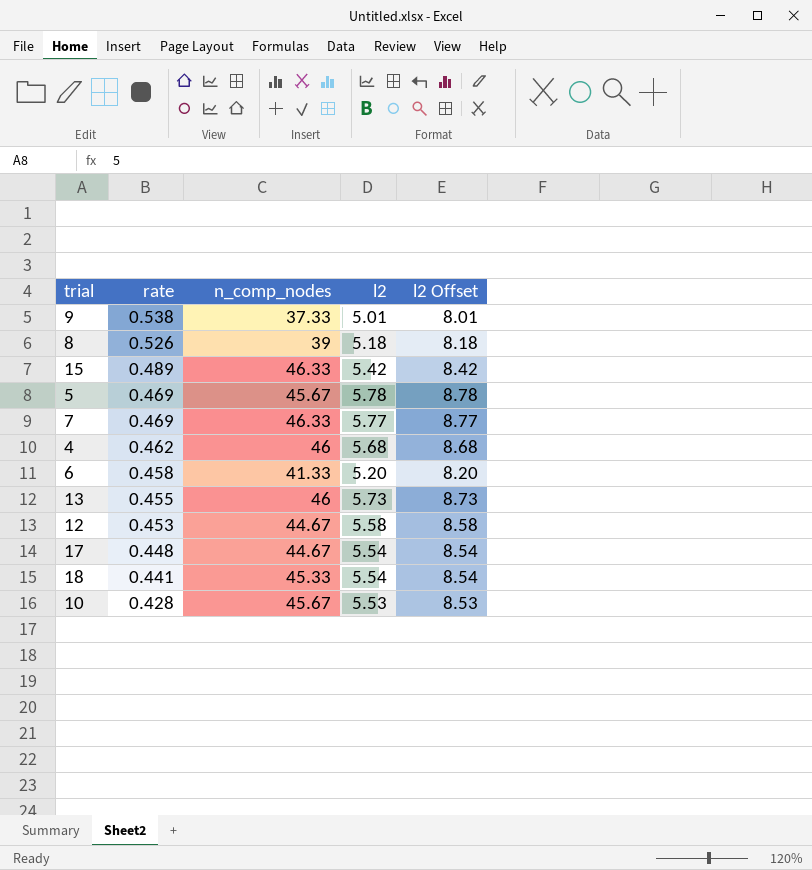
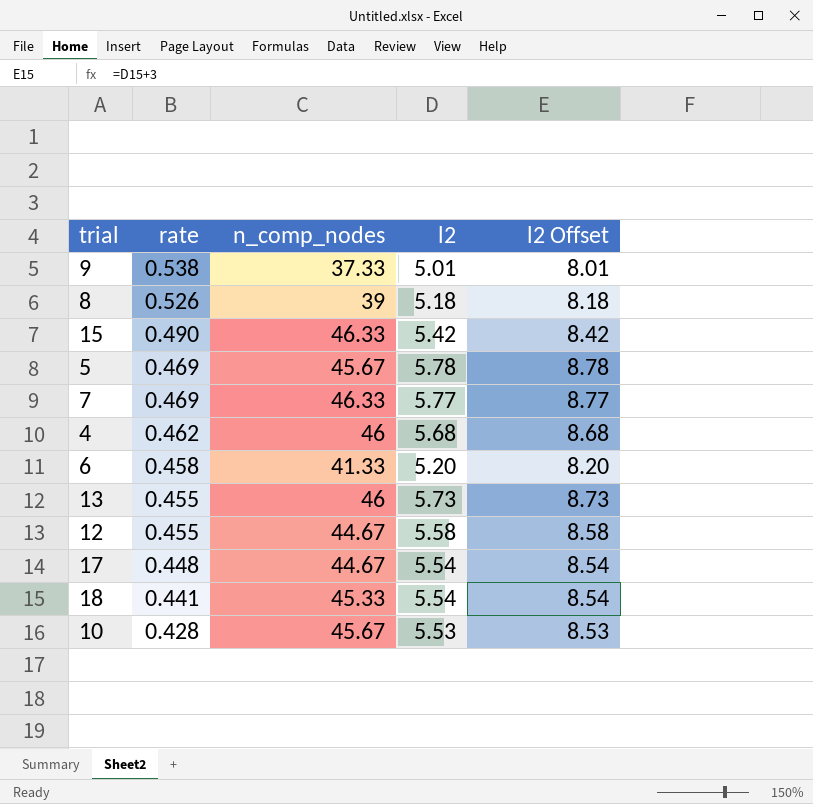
15 | rate: 0.489 -> 0.490
12 | rate: 0.453 -> 0.455

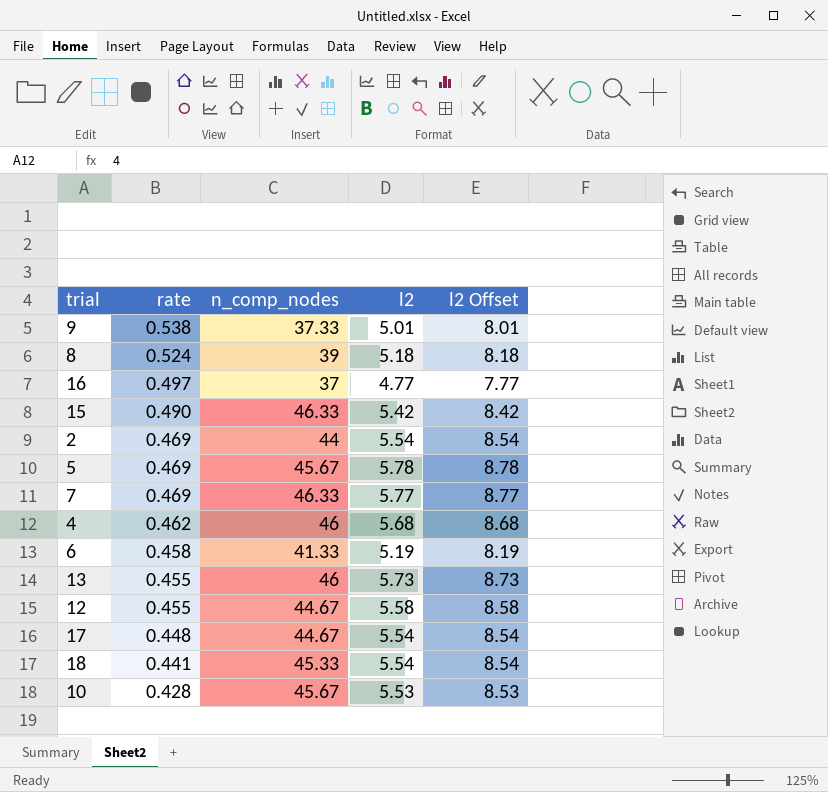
8 | rate: 0.526 -> 0.524
row 16: none -> 0.497 | 37 | 4.77 | 7.77
row 2: none -> 0.469 | 44 | 5.54 | 8.54
6 | l2: 5.20 -> 5.19
6 | l2 Offset: 8.20 -> 8.19

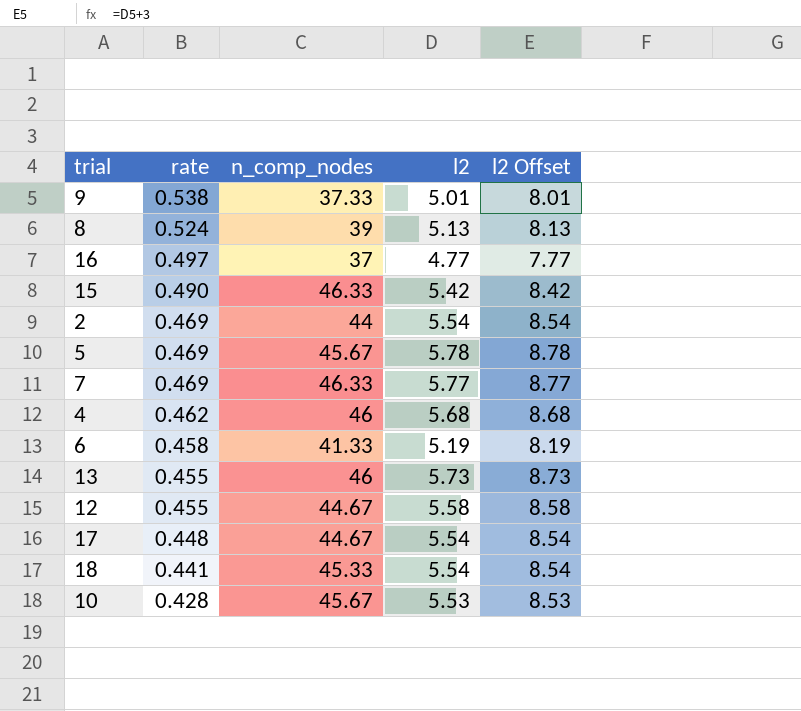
8 | l2: 5.18 -> 5.13
8 | l2 Offset: 8.18 -> 8.13

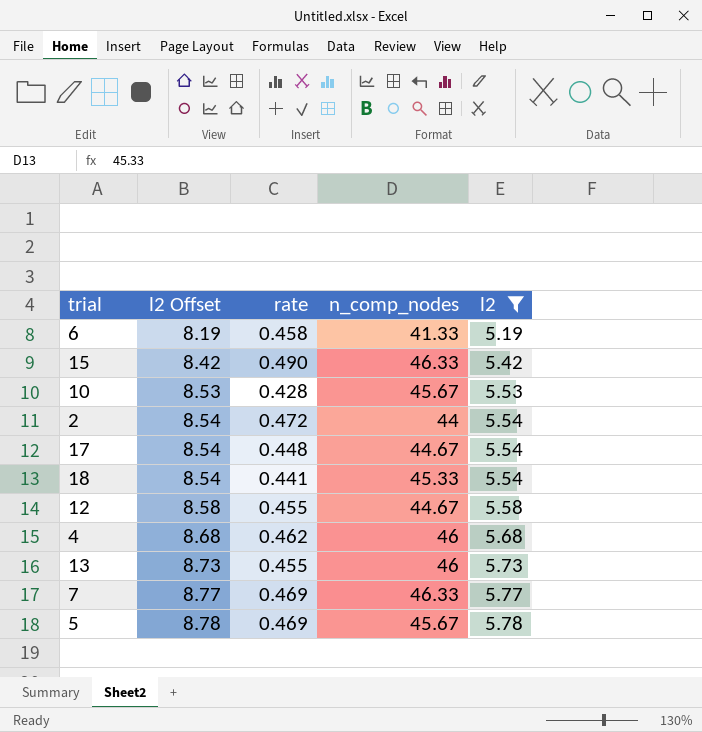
filter: none -> l2 >= 5.19
row order: rate descending -> l2 Offset ascending
column l2 Offset | position: 5 -> 2
2 | rate: 0.469 -> 0.472

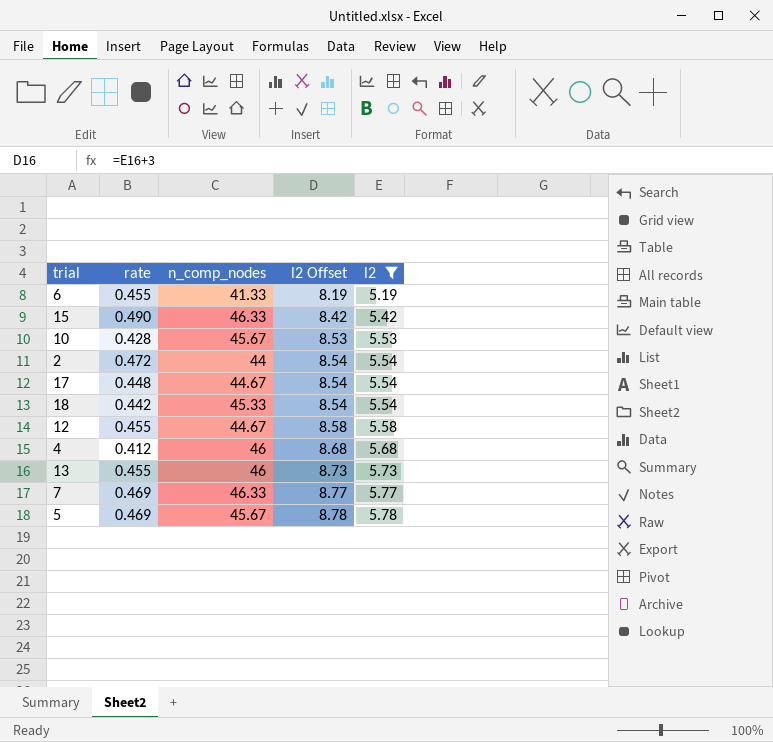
column l2 Offset | position: 2 -> 4
6 | rate: 0.458 -> 0.455
18 | rate: 0.441 -> 0.442
4 | rate: 0.462 -> 0.412

